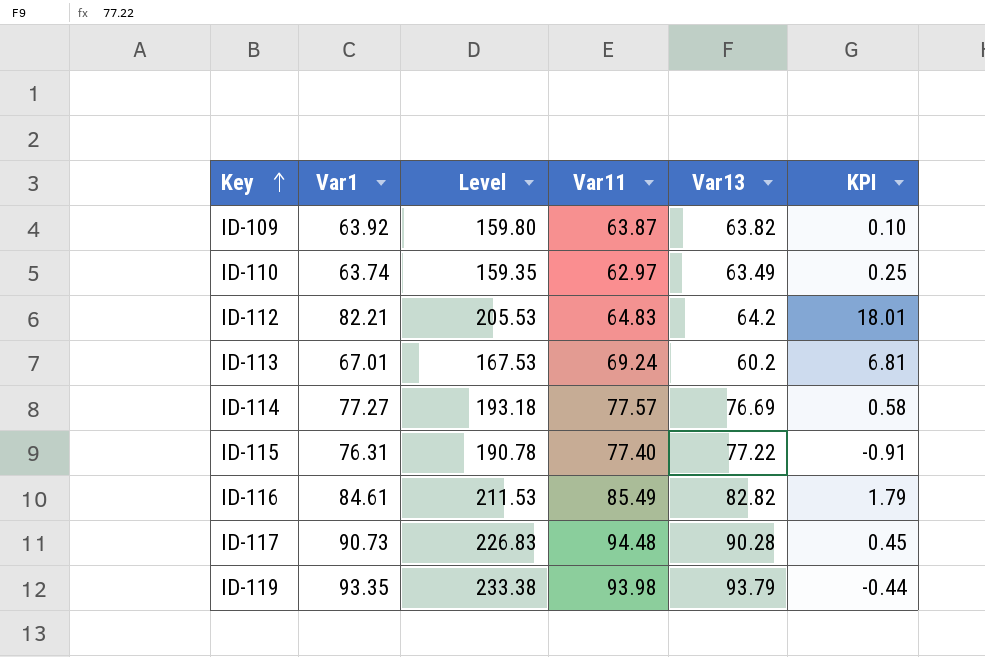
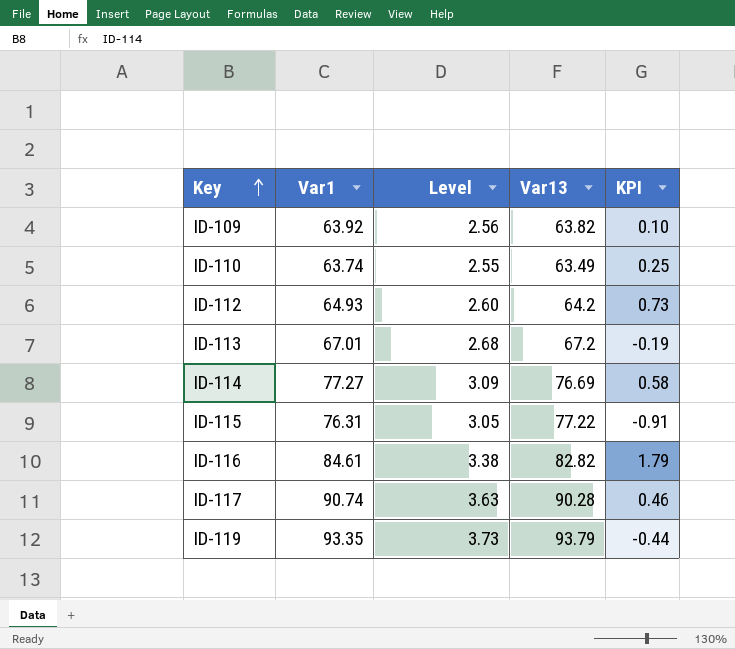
column Var11 | position: 4 -> none
column Level | formula: [Var1] * 2.5 -> [Var1] * 0.04
ID-112 | Var1: 82.21 -> 64.93
ID-112 | KPI: 18.01 -> 0.73
ID-113 | Var13: 60.2 -> 67.2
ID-113 | KPI: 6.81 -> -0.19
ID-117 | Var1: 90.73 -> 90.74
ID-117 | KPI: 0.45 -> 0.46

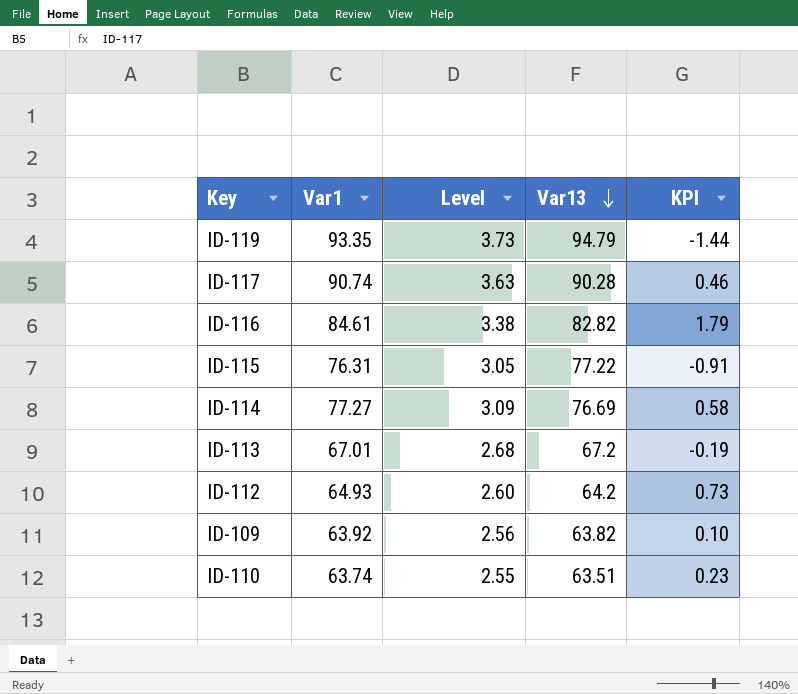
row order: Key ascending -> Var13 descending
ID-119 | Var13: 93.79 -> 94.79
ID-119 | KPI: -0.44 -> -1.44
ID-110 | Var13: 63.49 -> 63.51
ID-110 | KPI: 0.25 -> 0.23

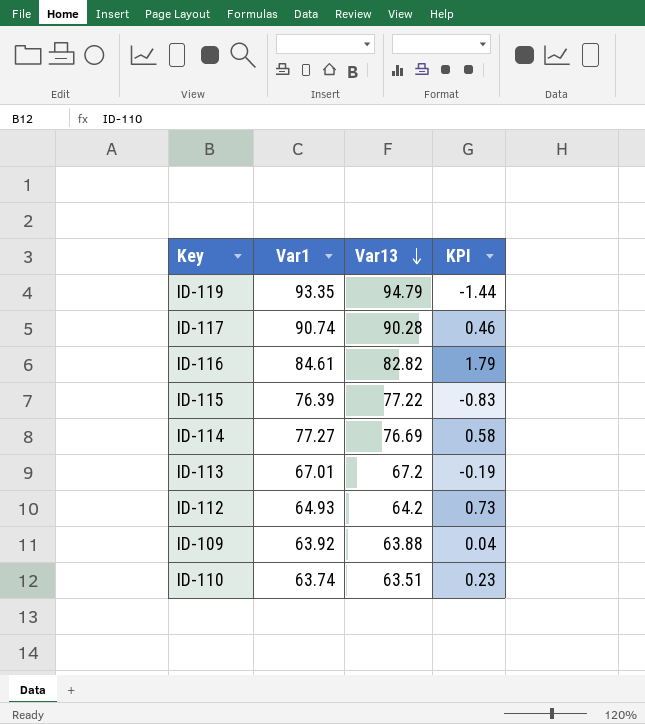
column Level | formula: [Var1] * 0.04 -> none
ID-115 | Var1: 76.31 -> 76.39
ID-115 | KPI: -0.91 -> -0.83
ID-109 | Var13: 63.82 -> 63.88
ID-109 | KPI: 0.10 -> 0.04

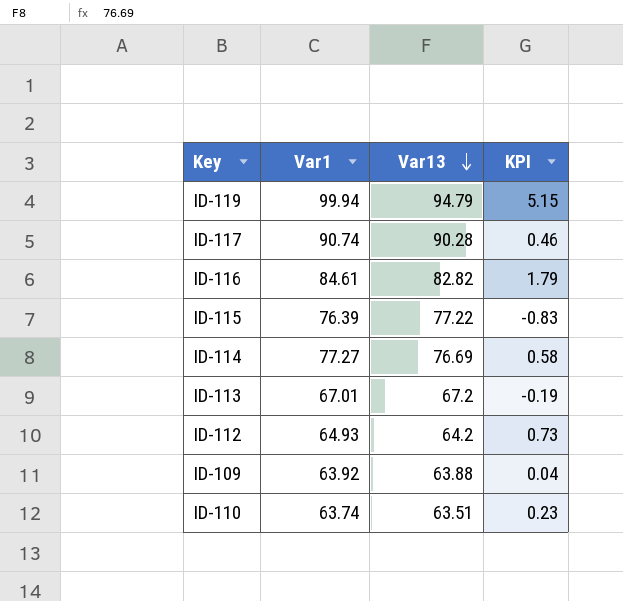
ID-119 | Var1: 93.35 -> 99.94
ID-119 | KPI: -1.44 -> 5.15

